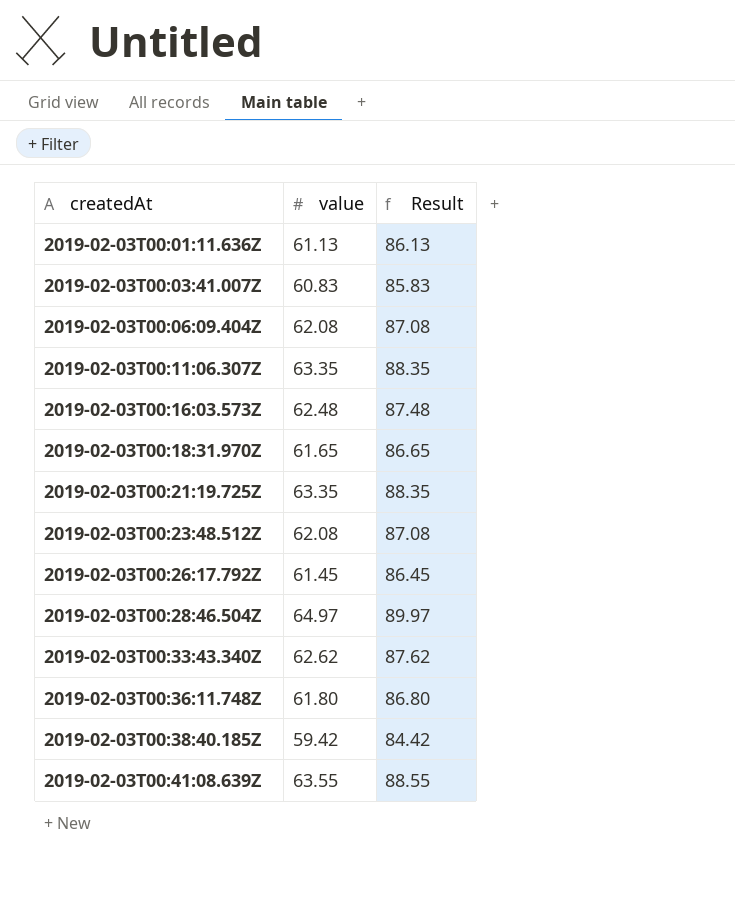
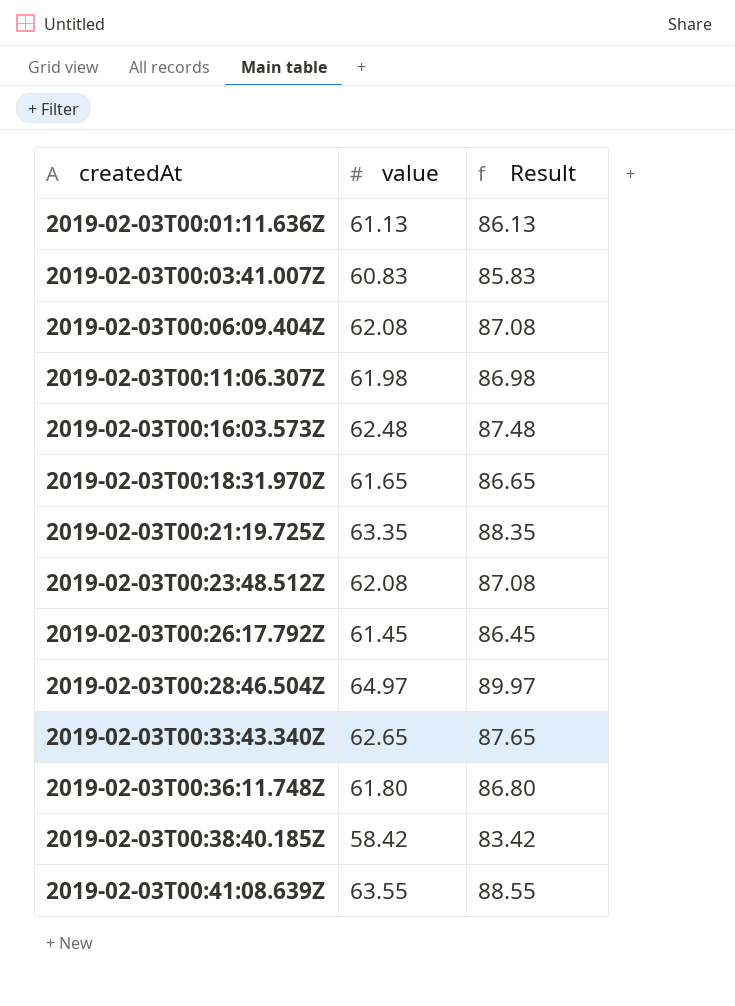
2019-02-03T00:11:06.307Z | value: 63.35 -> 61.98
2019-02-03T00:11:06.307Z | Result: 88.35 -> 86.98
2019-02-03T00:33:43.340Z | value: 62.62 -> 62.65
2019-02-03T00:33:43.340Z | Result: 87.62 -> 87.65
2019-02-03T00:38:40.185Z | value: 59.42 -> 58.42
2019-02-03T00:38:40.185Z | Result: 84.42 -> 83.42

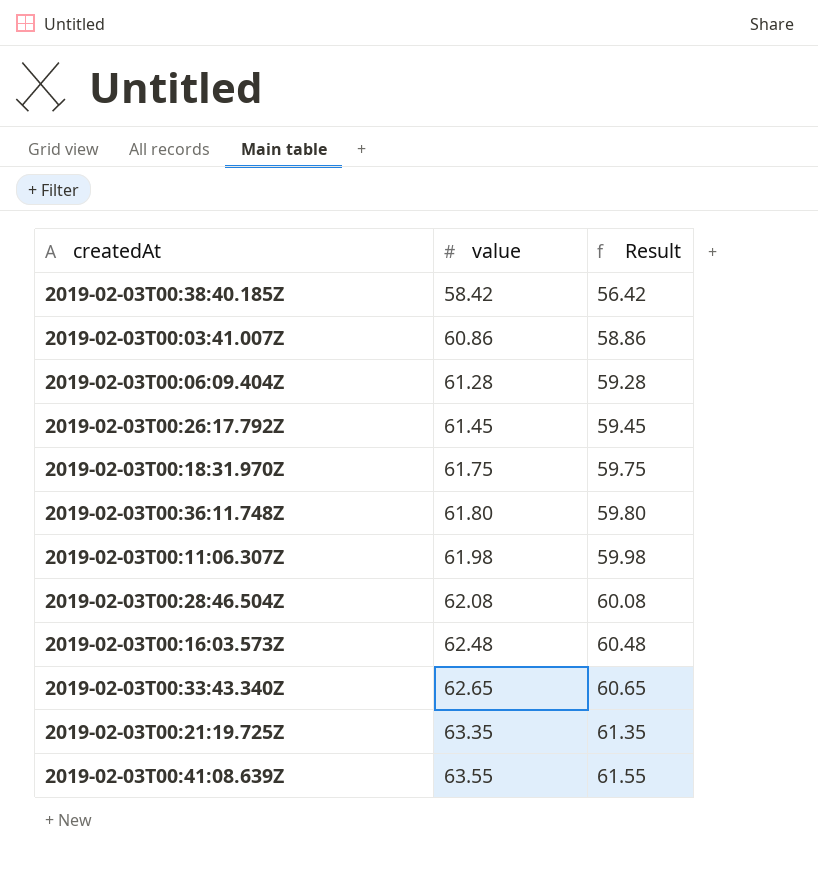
row order: createdAt ascending -> value ascending
column Result | formula: [value] + 25 -> [value] - 2
row 2019-02-03T00:01:11.636Z: 61.13 | 86.13 -> none
row 2019-02-03T00:23:48.512Z: 62.08 | 87.08 -> none
2019-02-03T00:03:41.007Z | value: 60.83 -> 60.86
2019-02-03T00:06:09.404Z | value: 62.08 -> 61.28
2019-02-03T00:18:31.970Z | value: 61.65 -> 61.75
2019-02-03T00:28:46.504Z | value: 64.97 -> 62.08

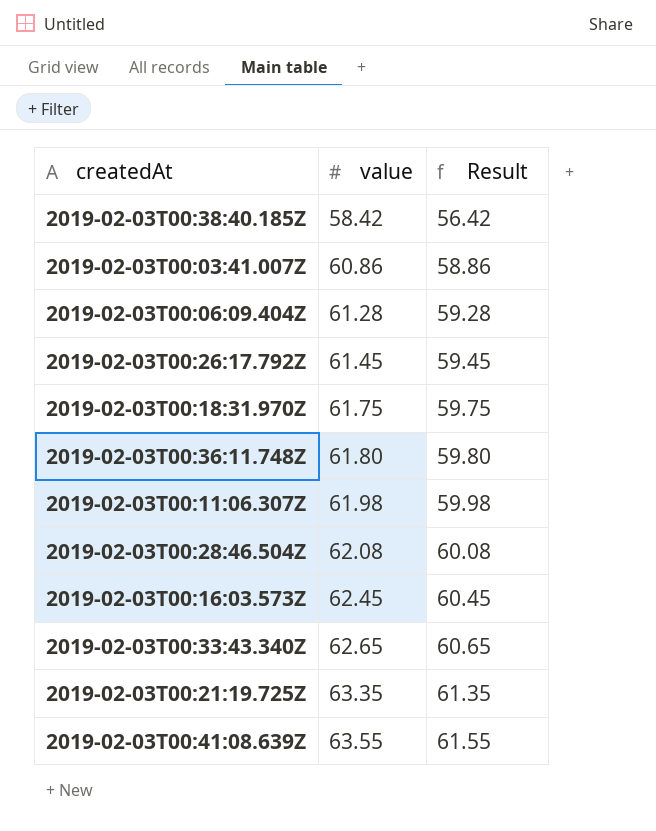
2019-02-03T00:16:03.573Z | value: 62.48 -> 62.45
2019-02-03T00:16:03.573Z | Result: 60.48 -> 60.45

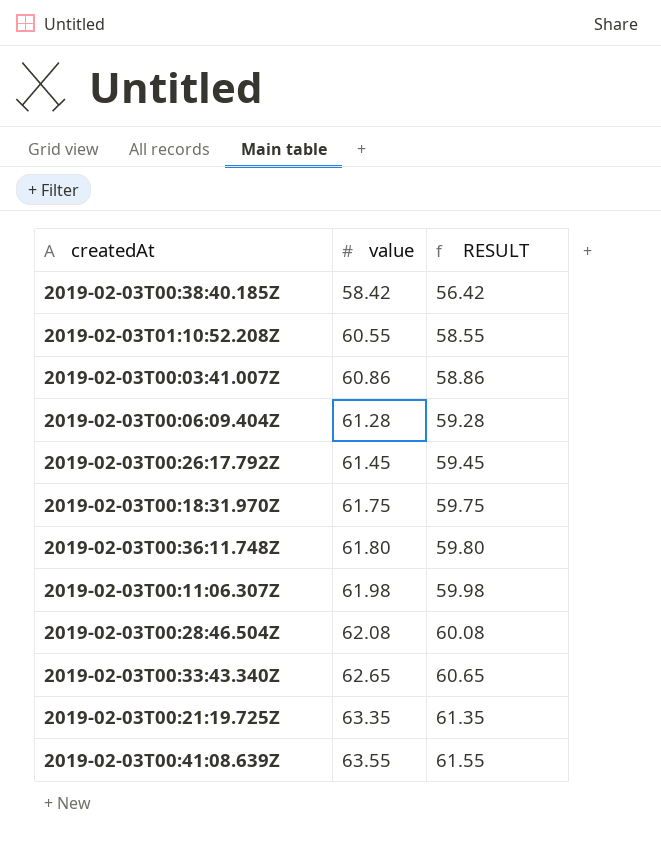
column name: Result -> RESULT
row 2019-02-03T00:16:03.573Z: 62.45 | 60.45 -> none
row 2019-02-03T01:10:52.208Z: none -> 60.55 | 58.55

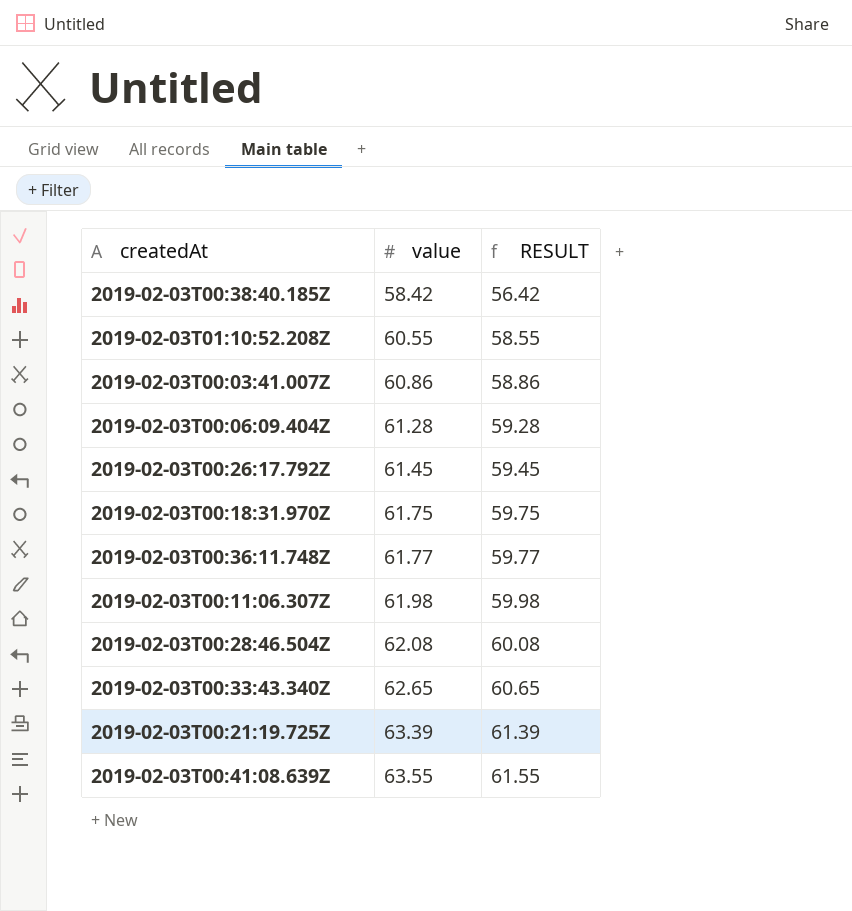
2019-02-03T00:36:11.748Z | value: 61.80 -> 61.77
2019-02-03T00:36:11.748Z | RESULT: 59.80 -> 59.77
2019-02-03T00:21:19.725Z | value: 63.35 -> 63.39
2019-02-03T00:21:19.725Z | RESULT: 61.35 -> 61.39

